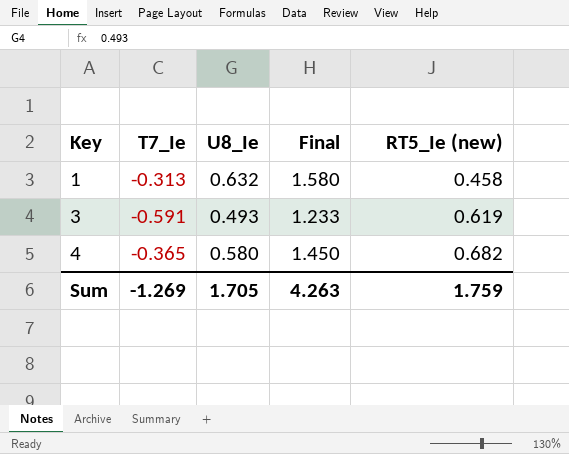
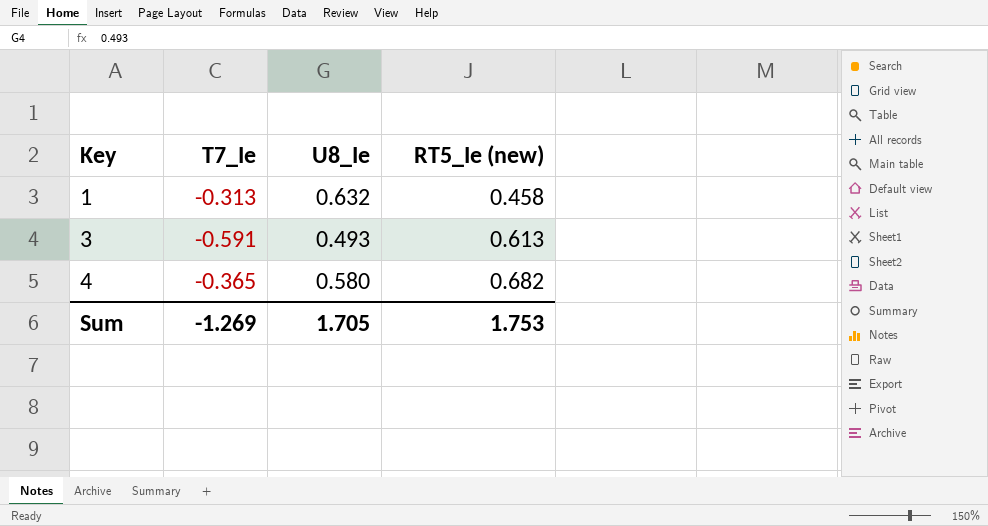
column Final | formula: [U8_Ie] * 2.5 -> none
3 | RT5_Ie (new): 0.619 -> 0.613
Sum | RT5_Ie (new): 1.759 -> 1.753

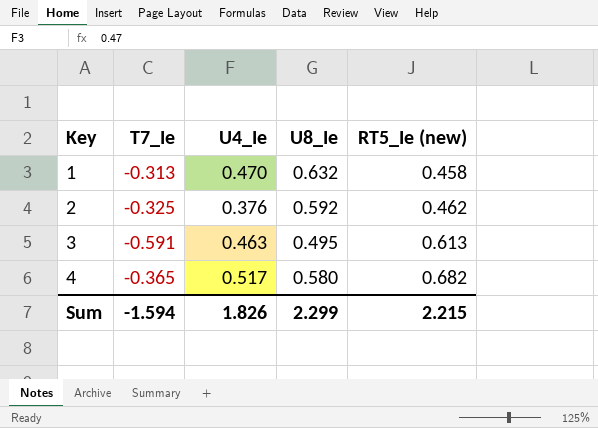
column U4_Ie | position: none -> 3
row 2: none -> -0.325 | 0.376 | 0.592 | 0.462
3 | U8_Ie: 0.493 -> 0.495
Sum | T7_Ie: -1.269 -> -1.594
Sum | U8_Ie: 1.705 -> 2.299
Sum | RT5_Ie (new): 1.753 -> 2.215

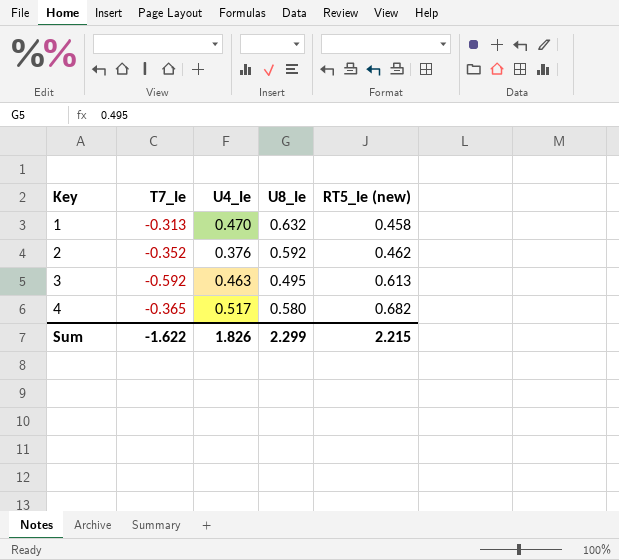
2 | T7_Ie: -0.325 -> -0.352
3 | T7_Ie: -0.591 -> -0.592
Sum | T7_Ie: -1.594 -> -1.622

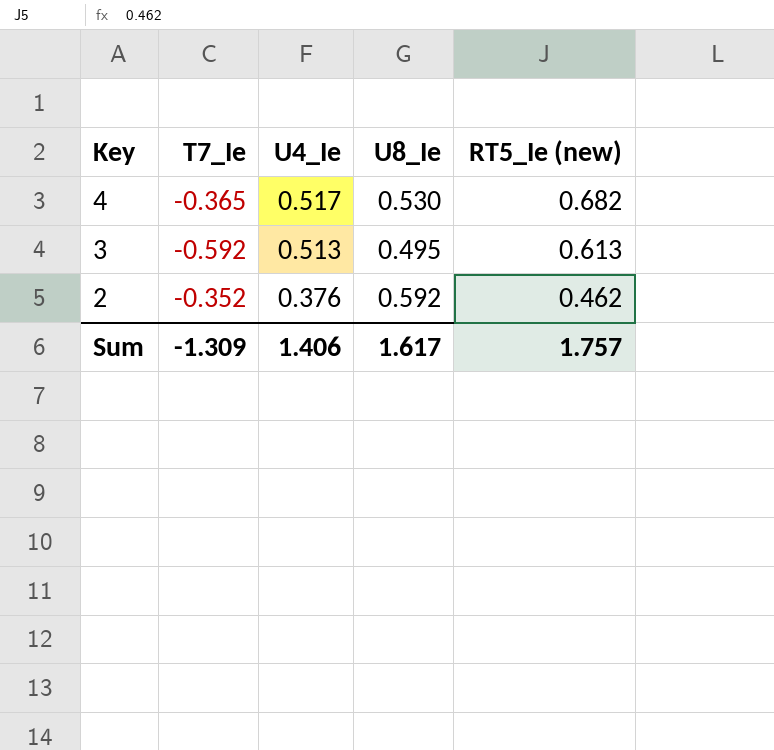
row order: Key ascending -> Key descending
row 1: -0.313 | 0.470 | 0.632 | 0.458 -> none
4 | U8_Ie: 0.580 -> 0.530
3 | U4_Ie: 0.463 -> 0.513
Sum | T7_Ie: -1.622 -> -1.309
Sum | U4_Ie: 1.826 -> 1.406
Sum | U8_Ie: 2.299 -> 1.617
Sum | RT5_Ie (new): 2.215 -> 1.757

